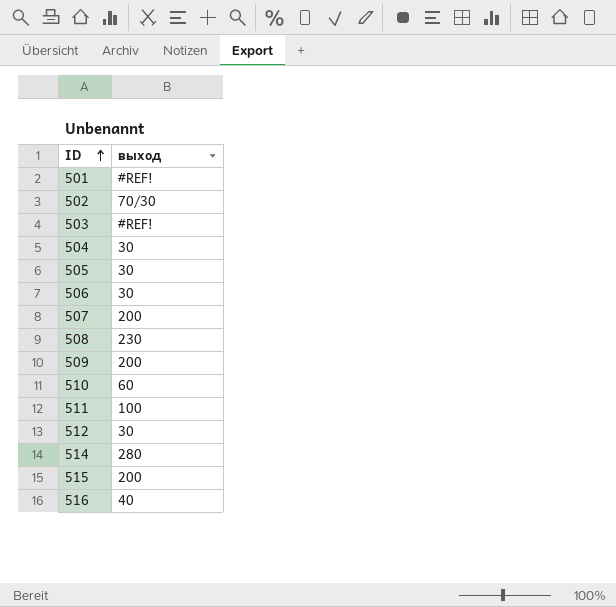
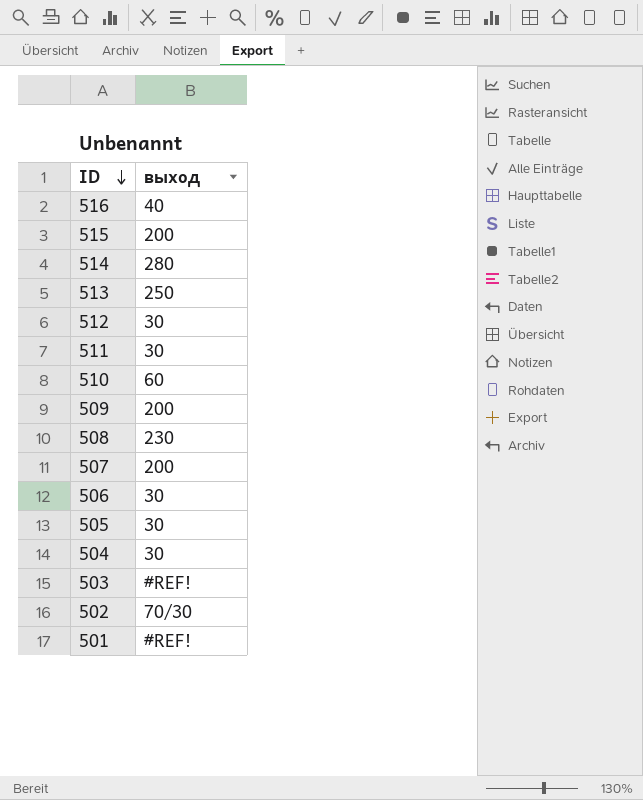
row order: ID ascending -> ID descending
row 513: none -> 250
511 | выход: 100 -> 30

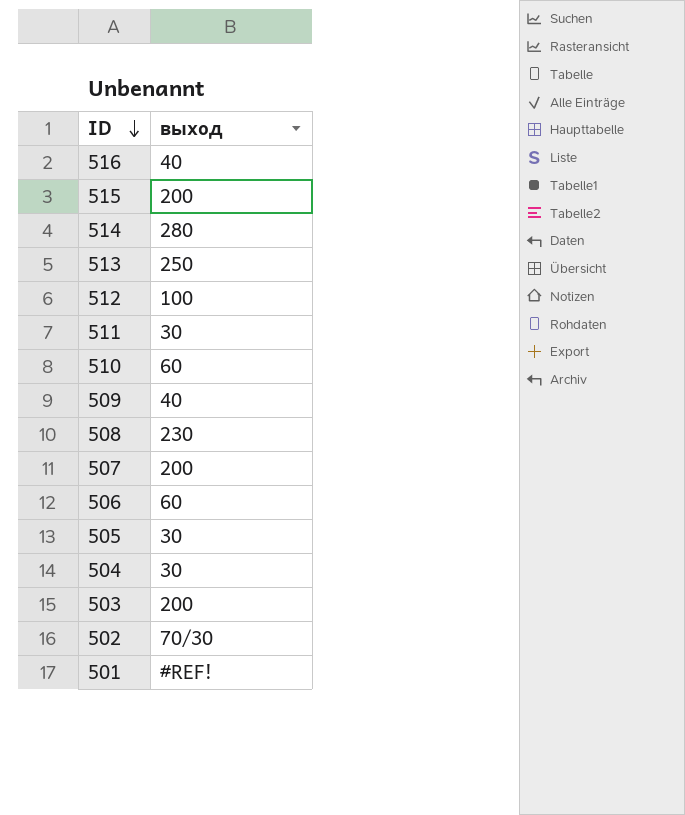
512 | выход: 30 -> 100
509 | выход: 200 -> 40
506 | выход: 30 -> 60
503 | выход: #REF! -> 200

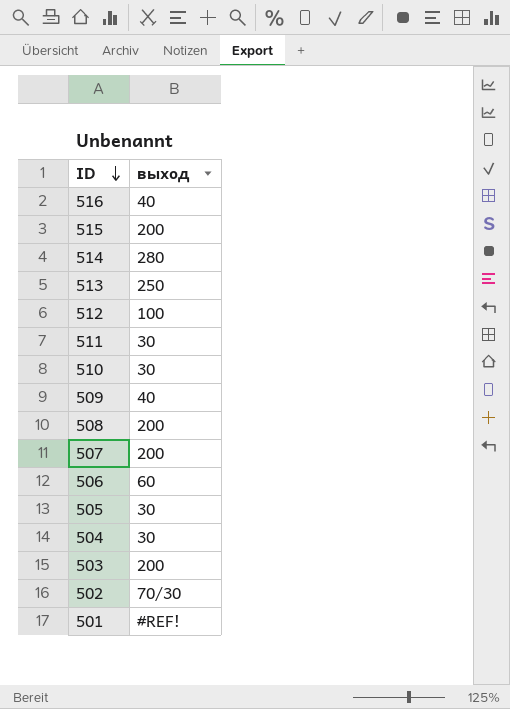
510 | выход: 60 -> 30
508 | выход: 230 -> 200

